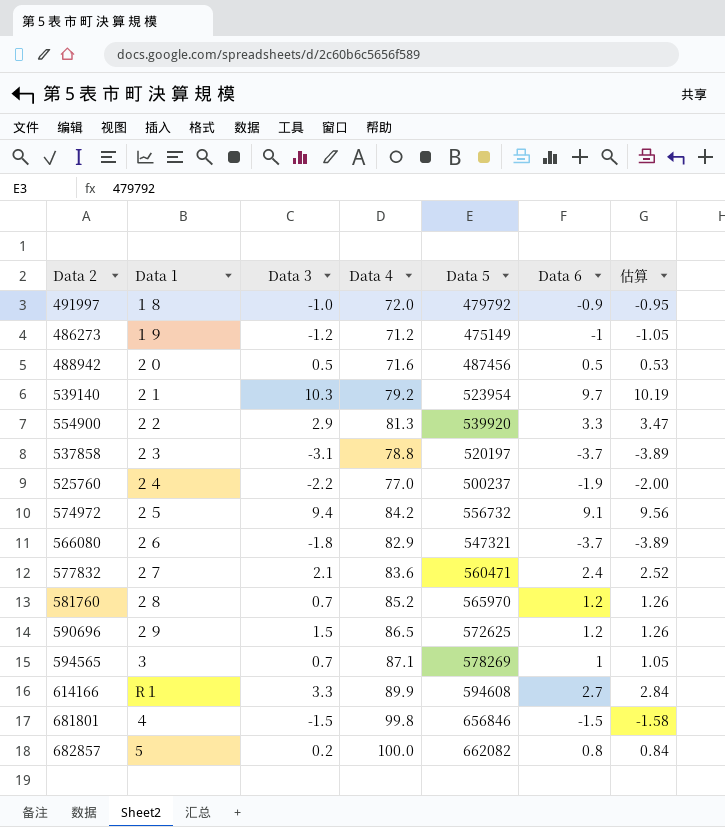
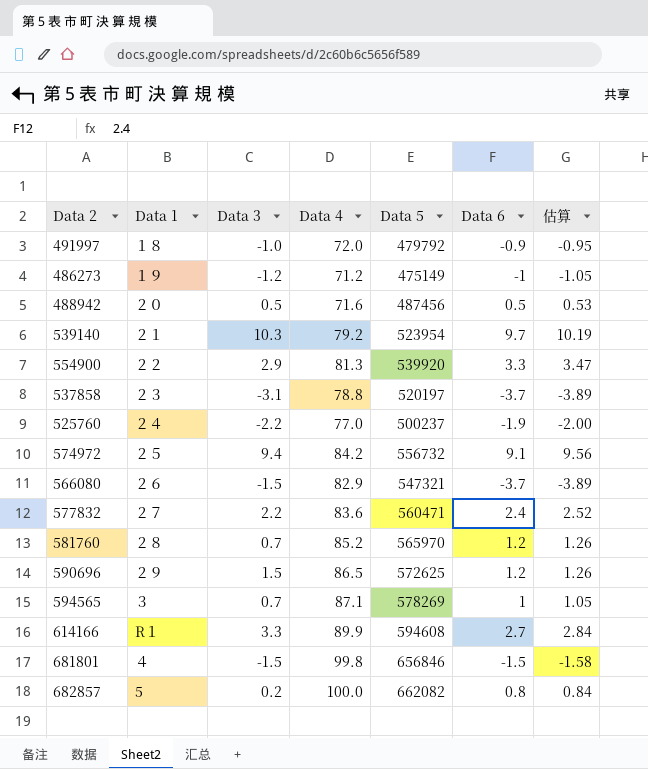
566080 | Data 3: -1.8 -> -1.5
577832 | Data 3: 2.1 -> 2.2

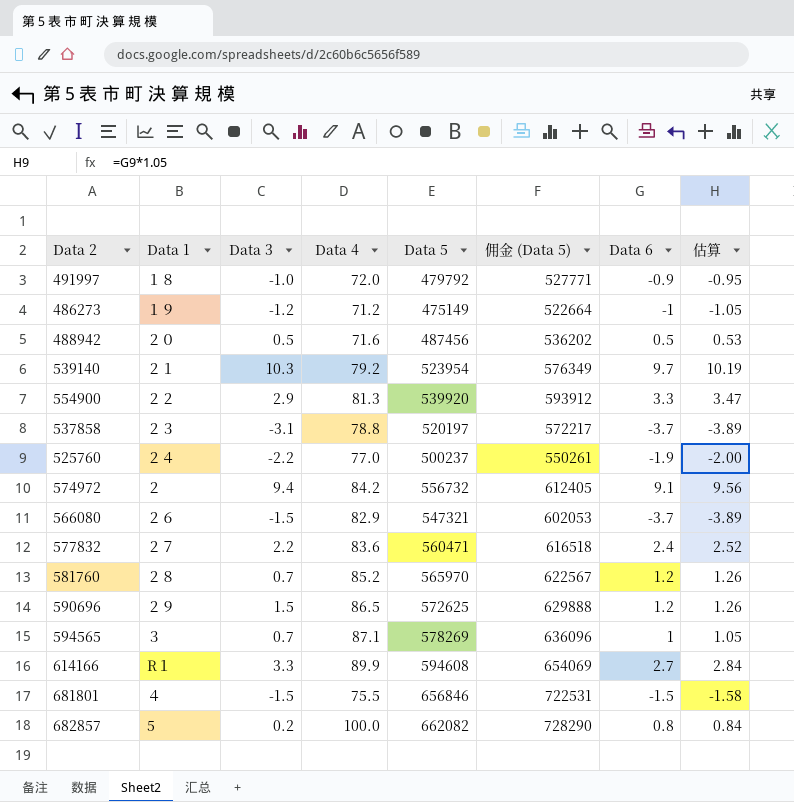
column 佣金 (Data 5) | formula: none -> [Data 5] * 1.1
574972 | Data 1: ２５ -> ２
681801 | Data 4: 99.8 -> 75.5

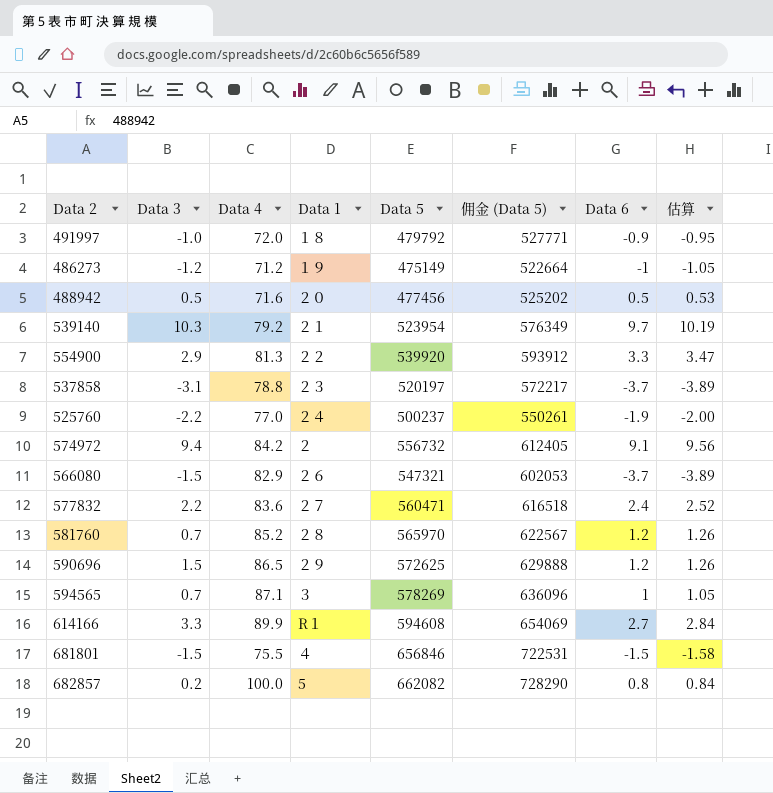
column Data 1 | position: 2 -> 4
488942 | Data 5: 487456 -> 477456
488942 | 佣金 (Data 5): 536202 -> 525202

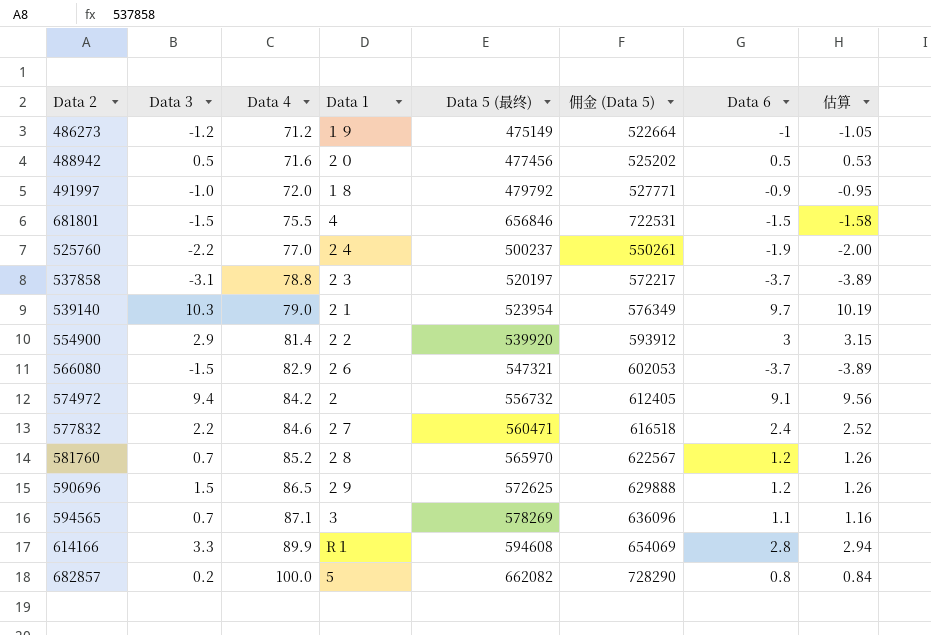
row order: none -> Data 4 ascending
column name: Data 5 -> Data 5 (最终)
539140 | Data 4: 79.2 -> 79.0
554900 | Data 4: 81.3 -> 81.4
554900 | Data 6: 3.3 -> 3
554900 | 估算: 3.47 -> 3.15
577832 | Data 4: 83.6 -> 84.6
594565 | Data 6: 1 -> 1.1
594565 | 估算: 1.05 -> 1.16
614166 | Data 6: 2.7 -> 2.8
614166 | 估算: 2.84 -> 2.94

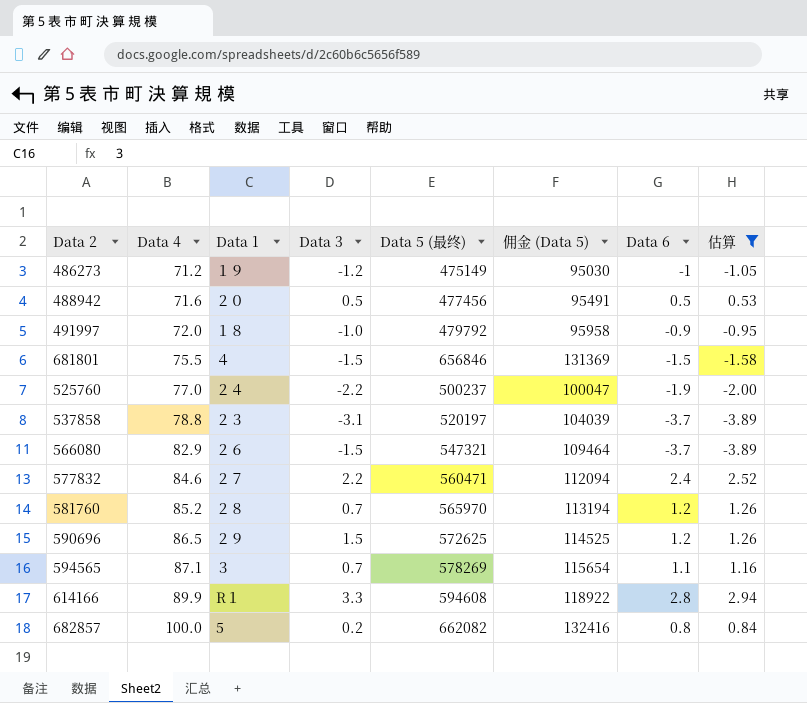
filter: none -> 估算 <= 2.94
column Data 3 | position: 2 -> 4
column 佣金 (Data 5) | formula: [Data 5 (最终)] * 1.1 -> [Data 5 (最终)] * 0.2

